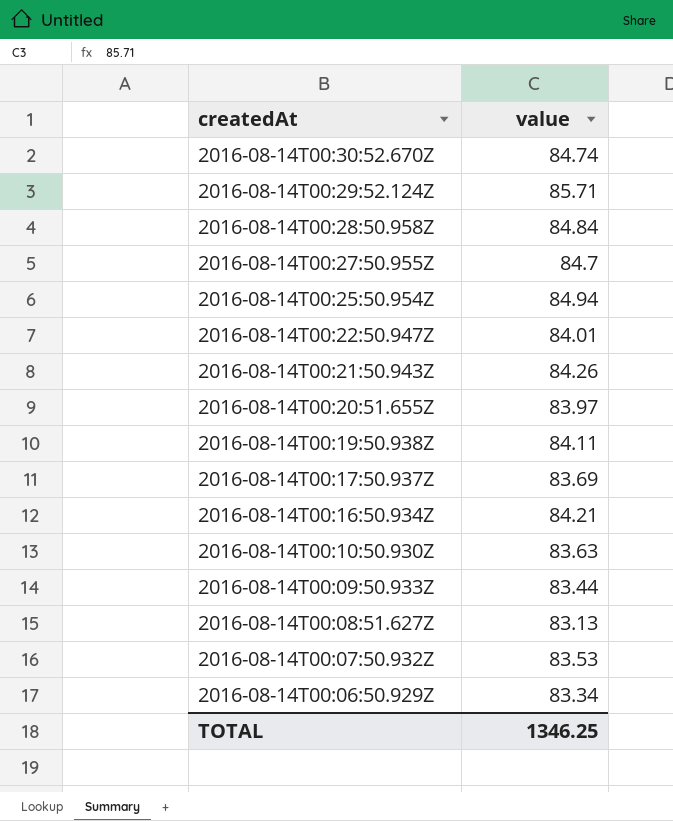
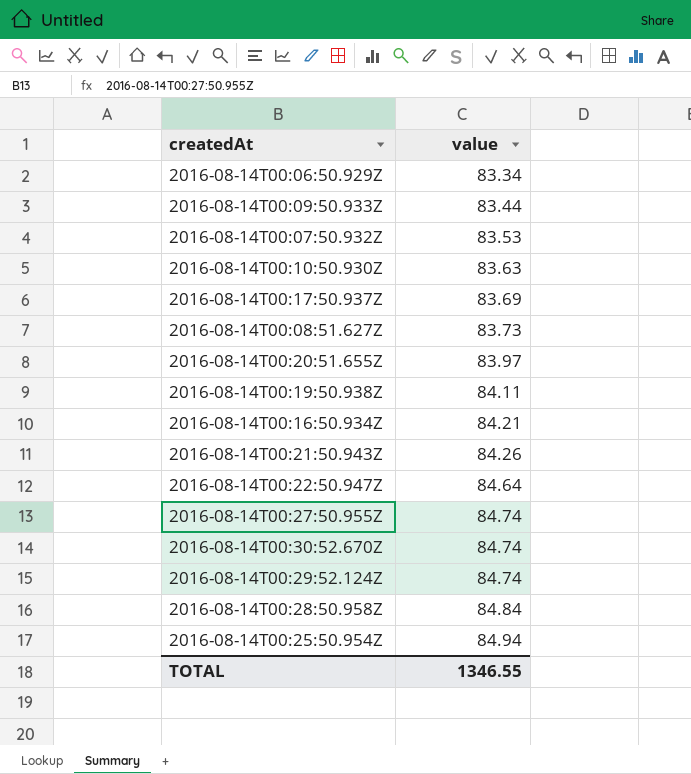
row order: createdAt descending -> value ascending
2016-08-14T00:08:51.627Z | value: 83.13 -> 83.73
2016-08-14T00:22:50.947Z | value: 84.01 -> 84.64
2016-08-14T00:27:50.955Z | value: 84.7 -> 84.74
2016-08-14T00:29:52.124Z | value: 85.71 -> 84.74
TOTAL | value: 1346.25 -> 1346.55

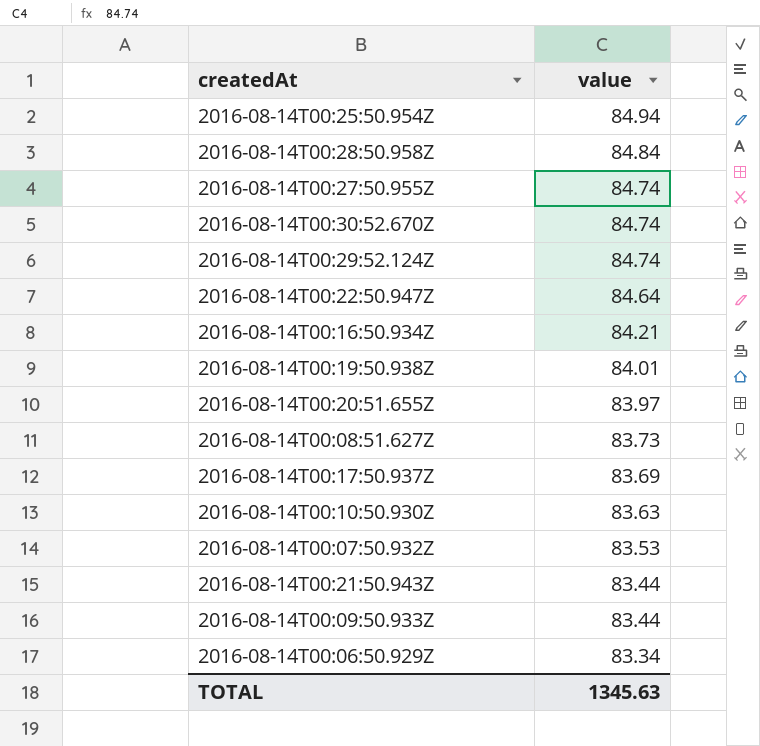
row order: value ascending -> value descending
2016-08-14T00:19:50.938Z | value: 84.11 -> 84.01
2016-08-14T00:21:50.943Z | value: 84.26 -> 83.44
TOTAL | value: 1346.55 -> 1345.63

